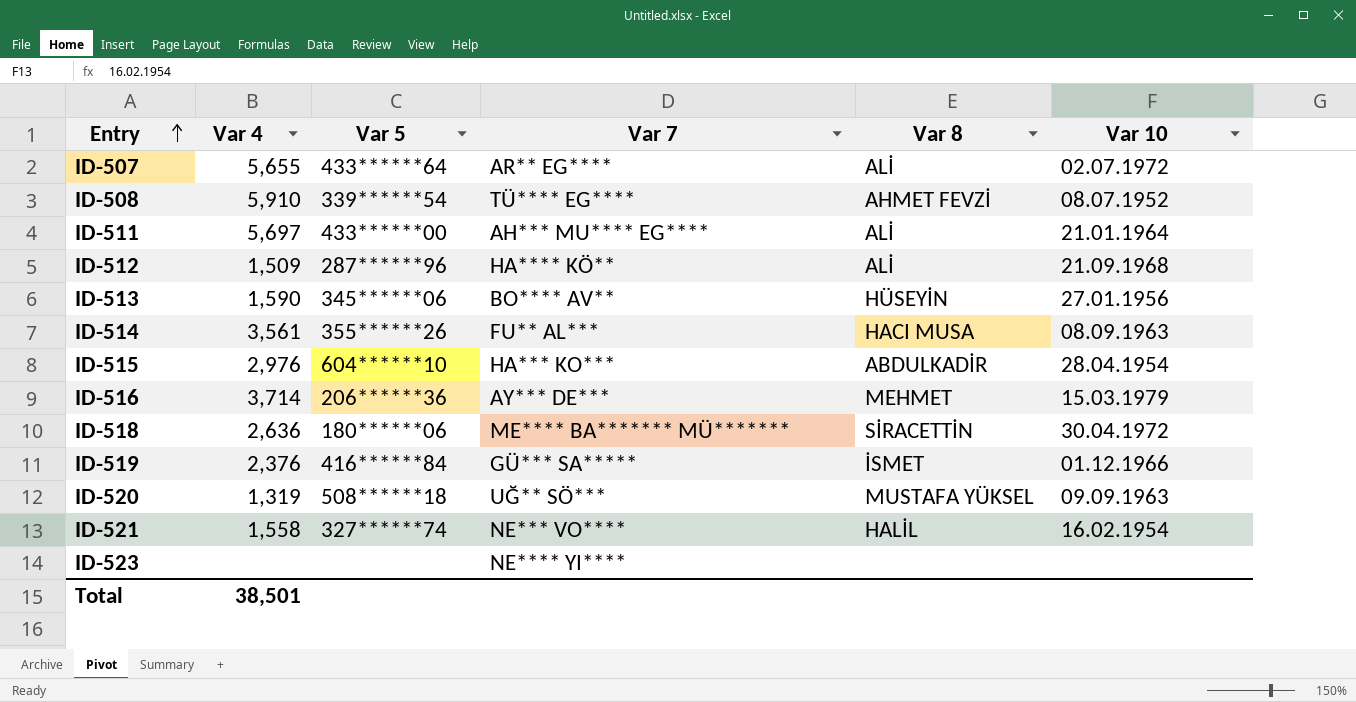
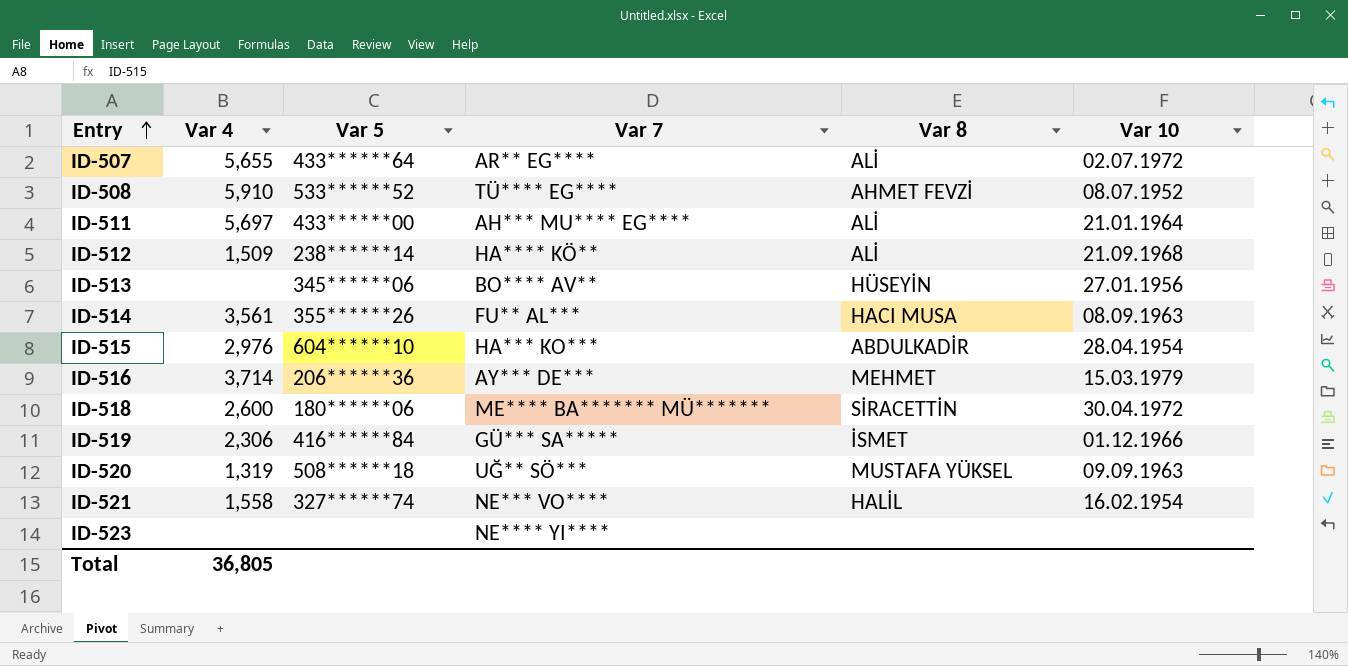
ID-508 | Var 5: 339******54 -> 533******52
ID-512 | Var 5: 287******96 -> 238******14
ID-513 | Var 4: 1,590 -> none
ID-518 | Var 4: 2,636 -> 2,600
ID-519 | Var 4: 2,376 -> 2,306
Total | Var 4: 38,501 -> 36,805

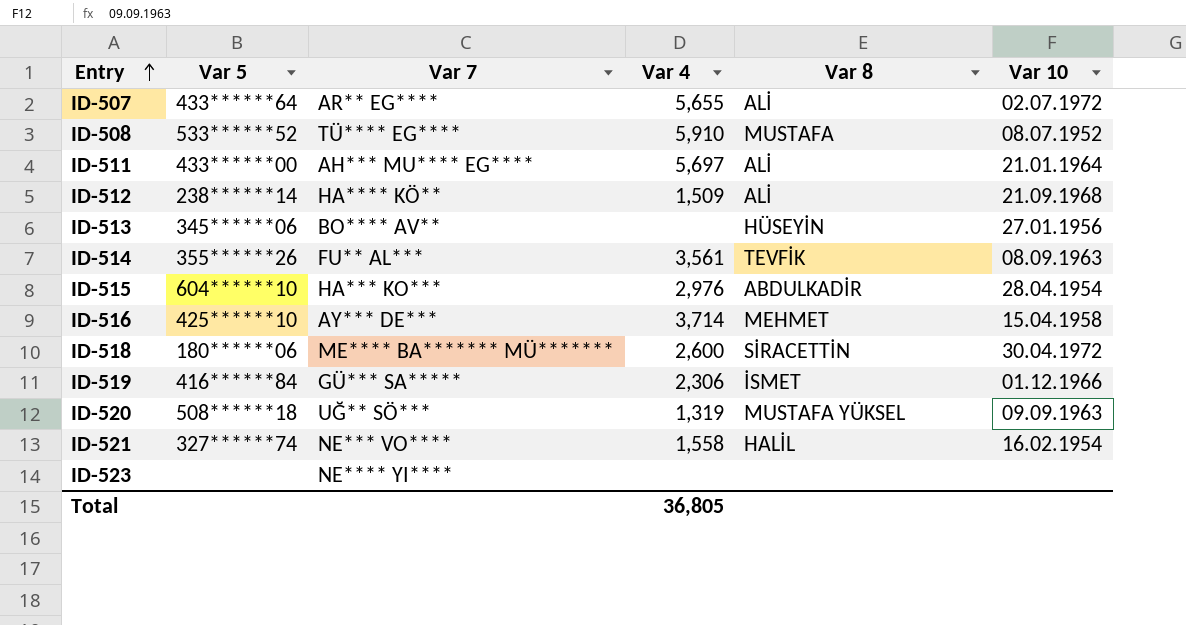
column Var 4 | position: 2 -> 4
ID-508 | Var 8: AHMET FEVZİ -> MUSTAFA
ID-514 | Var 8: HACI MUSA -> TEVFİK
ID-516 | Var 5: 206******36 -> 425******10
ID-516 | Var 10: 15.03.1979 -> 15.04.1958

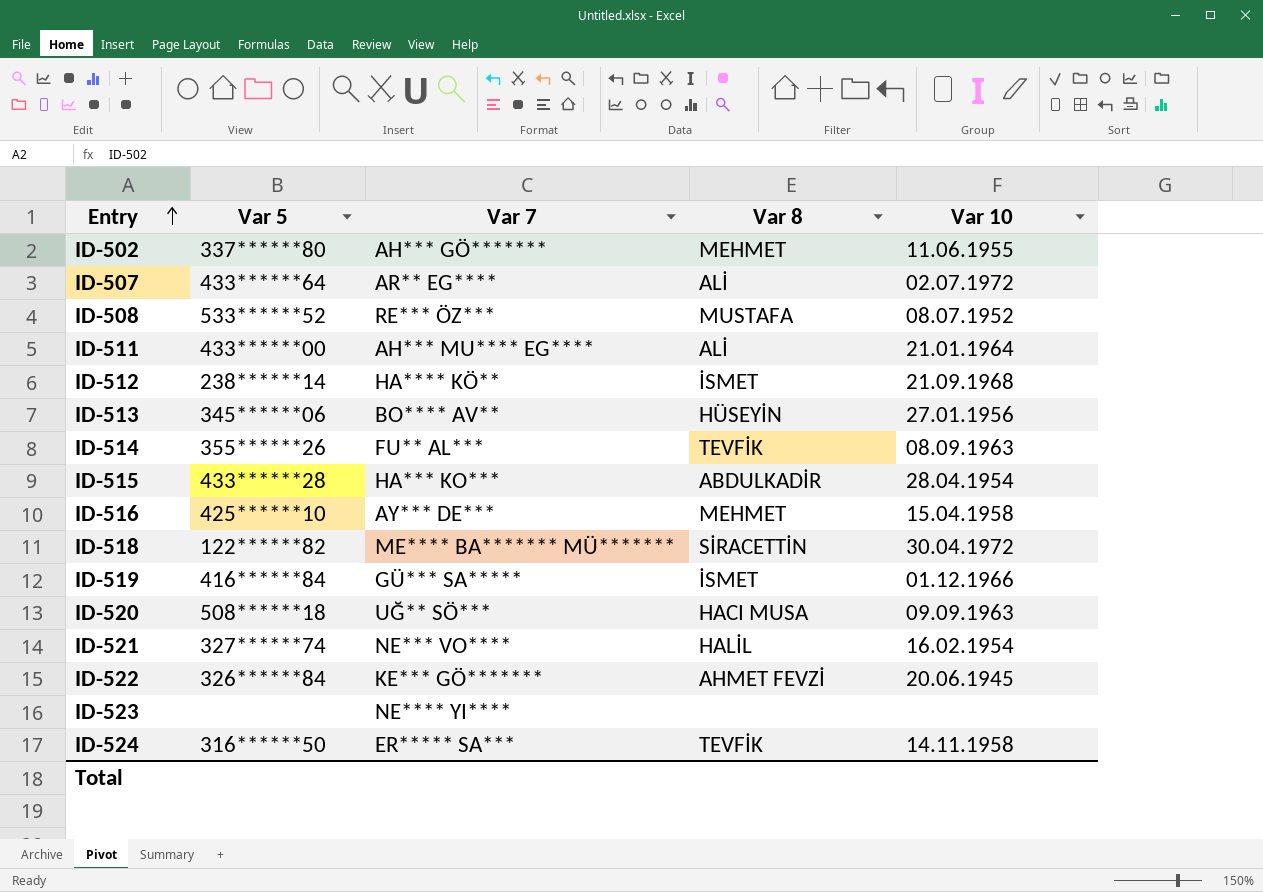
column Var 4 | position: 4 -> none
row ID-502: none -> 337******80 | AH*** GÖ******* | MEHMET | 11.06.1955
ID-508 | Var 7: TÜ**** EG**** -> RE*** ÖZ***
ID-512 | Var 8: ALİ -> İSMET
ID-515 | Var 5: 604******10 -> 433******28
ID-518 | Var 5: 180******06 -> 122******82
ID-520 | Var 8: MUSTAFA YÜKSEL -> HACI MUSA
row ID-522: none -> 326******84 | KE*** GÖ******* | AHMET FEVZİ | 20.06.1945
row ID-524: none -> 316******50 | ER***** SA*** | TEVFİK | 14.11.1958

